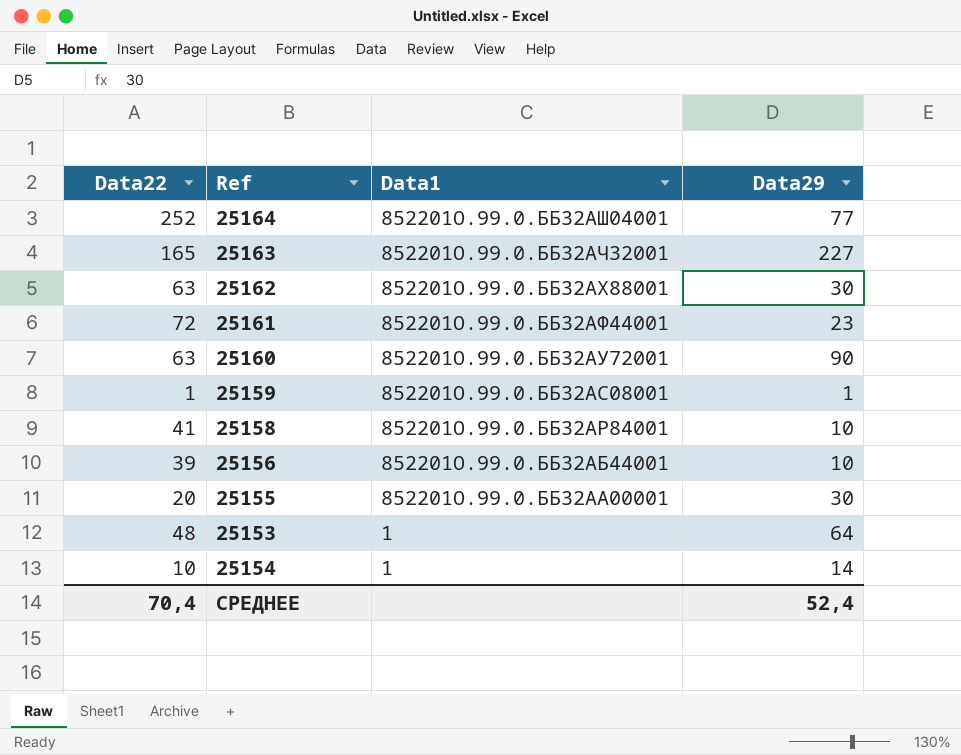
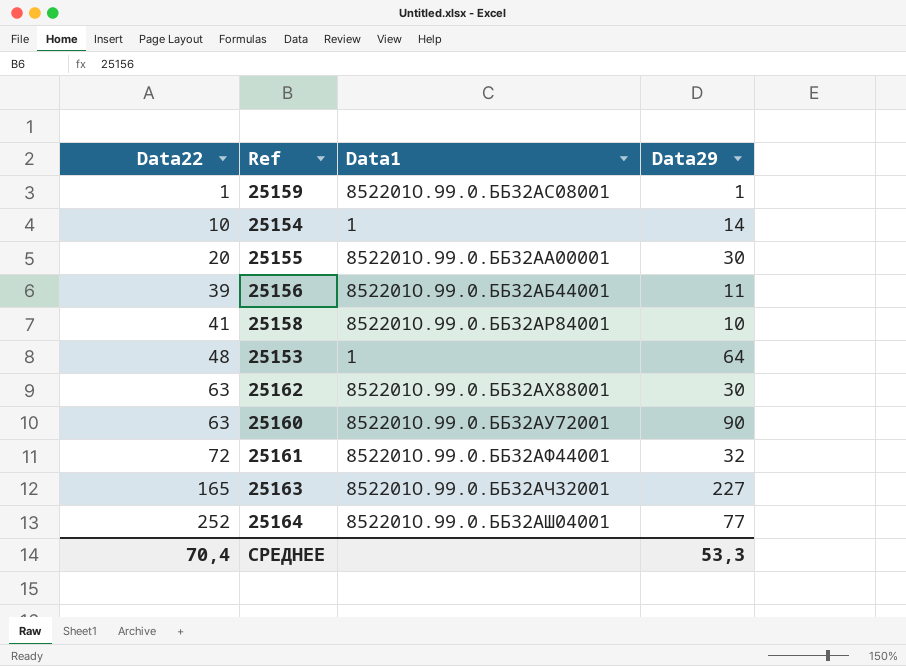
row order: Data1 descending -> Data22 ascending
25156 | Data29: 10 -> 11
25161 | Data29: 23 -> 32
СРЕДНЕЕ | Data29: 52,4 -> 53,3

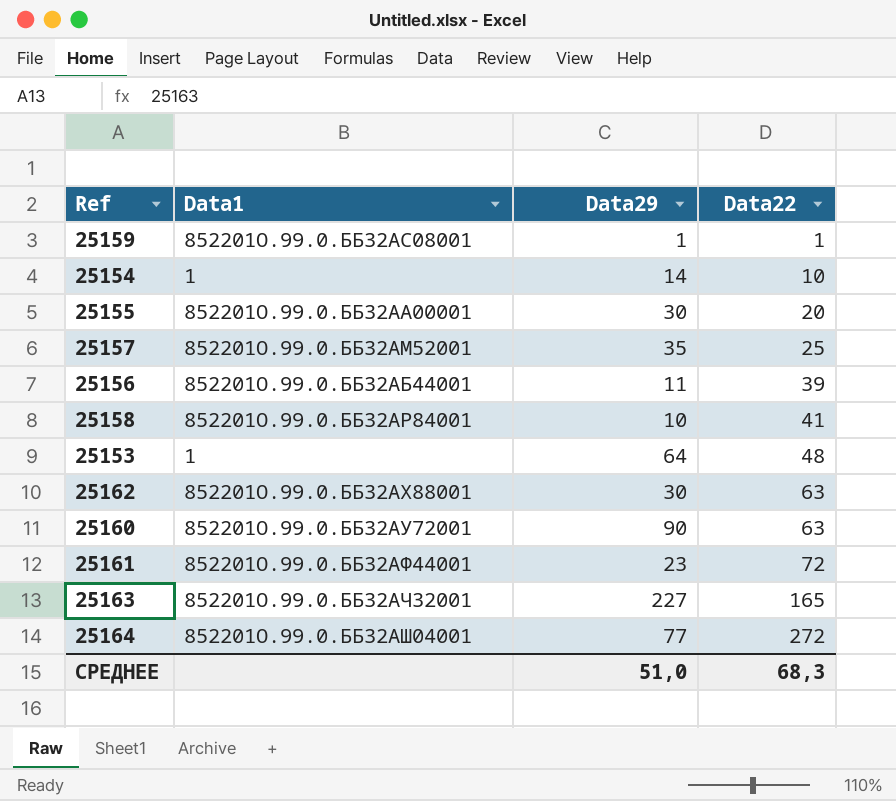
column Data22 | position: 1 -> 4
row 25157: none -> 852201О.99.0.ББ32АМ52001 | 35 | 25
25161 | Data29: 32 -> 23
25164 | Data22: 252 -> 272
СРЕДНЕЕ | Data29: 53,3 -> 51,0
СРЕДНЕЕ | Data22: 70,4 -> 68,3

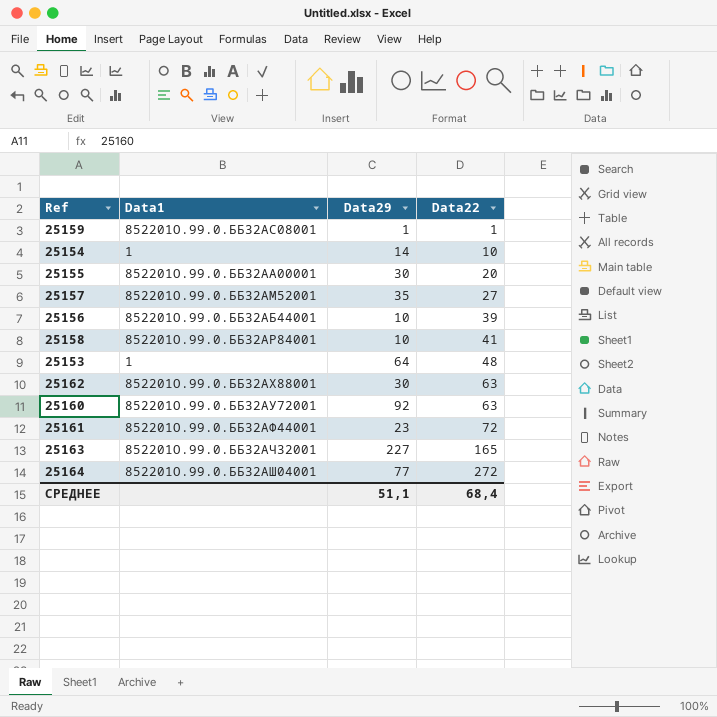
25157 | Data22: 25 -> 27
25156 | Data29: 11 -> 10
25160 | Data29: 90 -> 92
СРЕДНЕЕ | Data29: 51,0 -> 51,1
СРЕДНЕЕ | Data22: 68,3 -> 68,4

